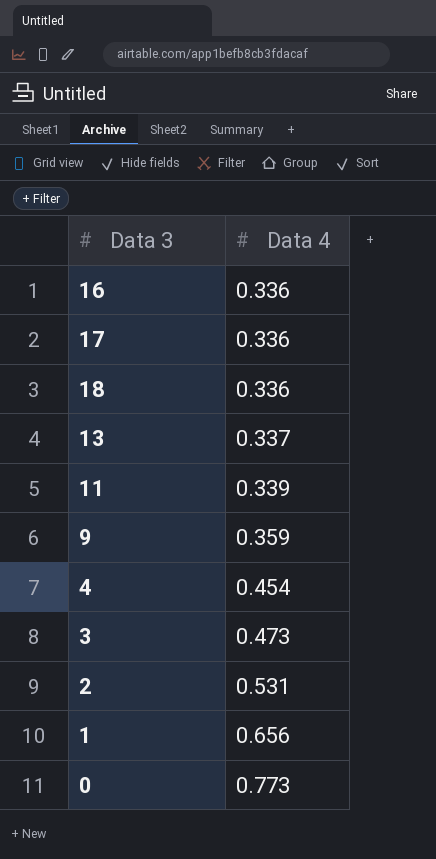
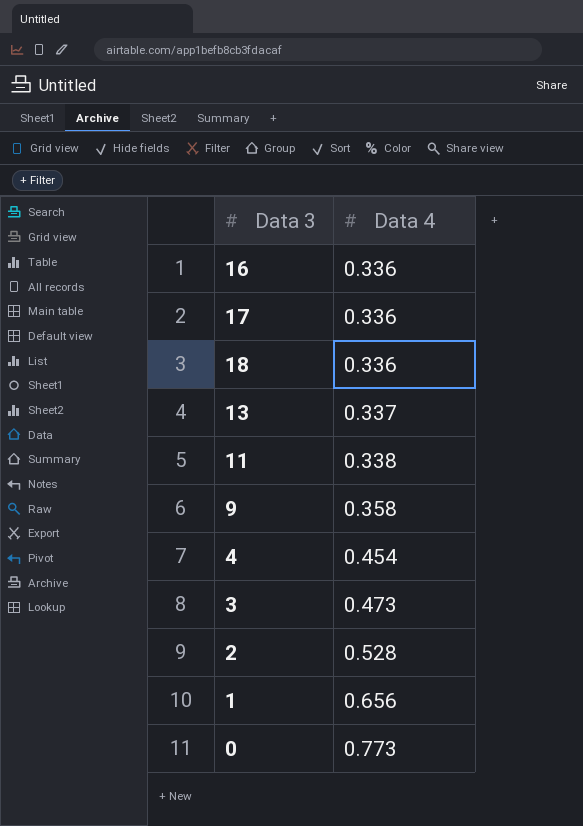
11 | Data 4: 0.339 -> 0.338
9 | Data 4: 0.359 -> 0.358
2 | Data 4: 0.531 -> 0.528

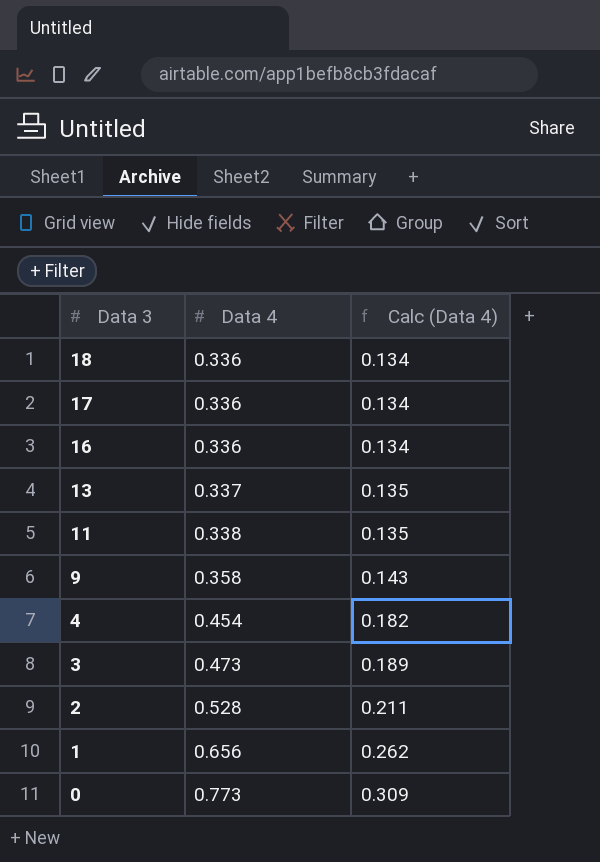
row order: Data 4 ascending -> Data 3 descending
column Calc (Data 4) | formula: none -> [Data 4] * 0.4

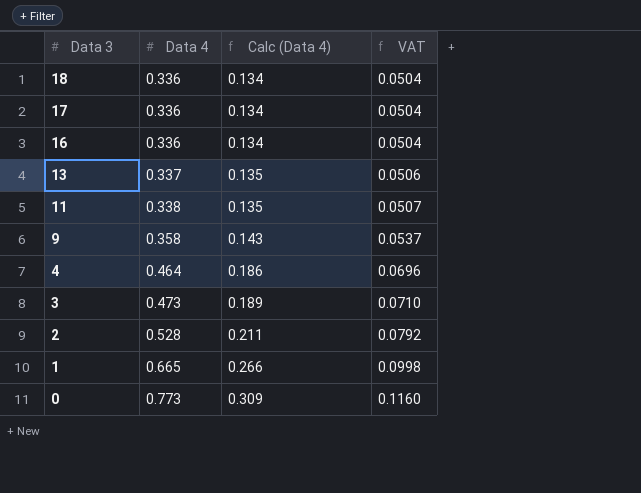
column VAT | formula: none -> [Data 4] * 0.15
4 | Data 4: 0.454 -> 0.464
4 | Calc (Data 4): 0.182 -> 0.186
1 | Data 4: 0.656 -> 0.665
1 | Calc (Data 4): 0.262 -> 0.266

